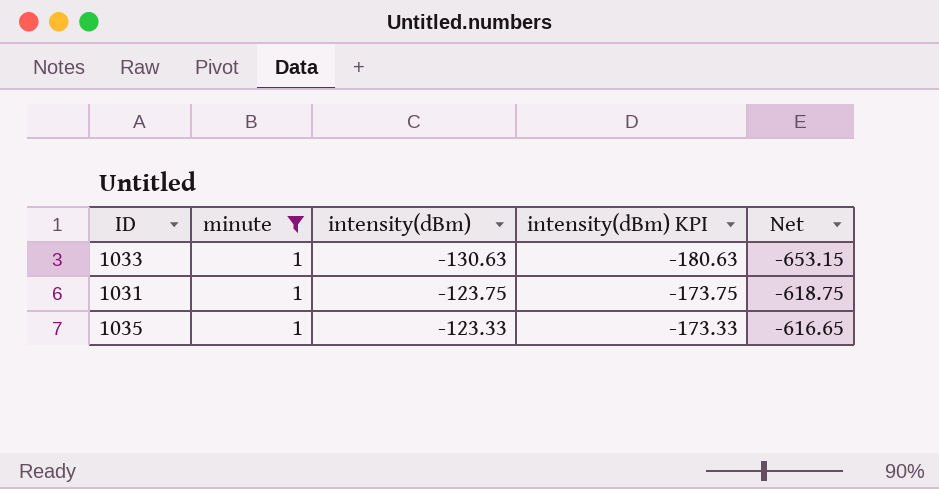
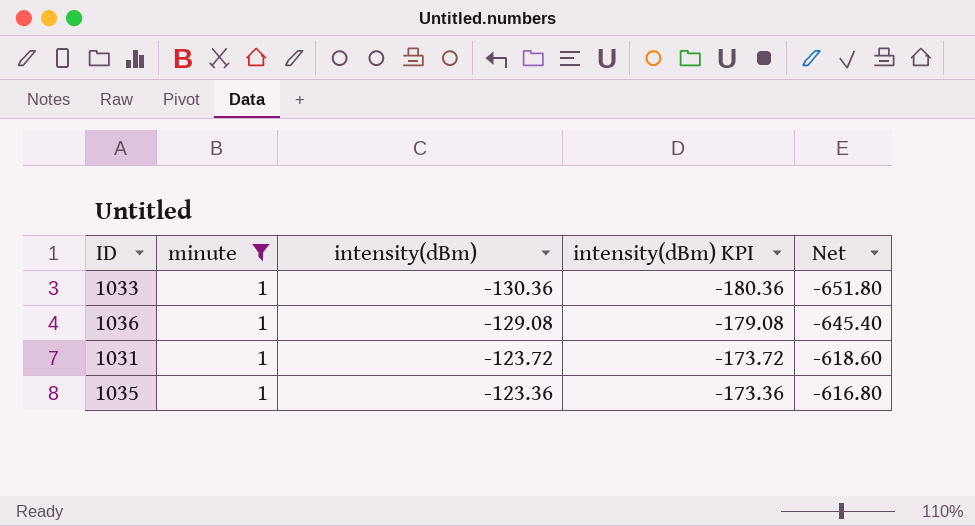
1033 | intensity(dBm): -130.63 -> -130.36
1033 | intensity(dBm) KPI: -180.63 -> -180.36
1033 | Net: -653.15 -> -651.80
row 1036: none -> 1 | -129.08 | -179.08 | -645.40
1031 | intensity(dBm): -123.75 -> -123.72
1031 | intensity(dBm) KPI: -173.75 -> -173.72
1031 | Net: -618.75 -> -618.60
1035 | intensity(dBm): -123.33 -> -123.36
1035 | intensity(dBm) KPI: -173.33 -> -173.36
1035 | Net: -616.65 -> -616.80

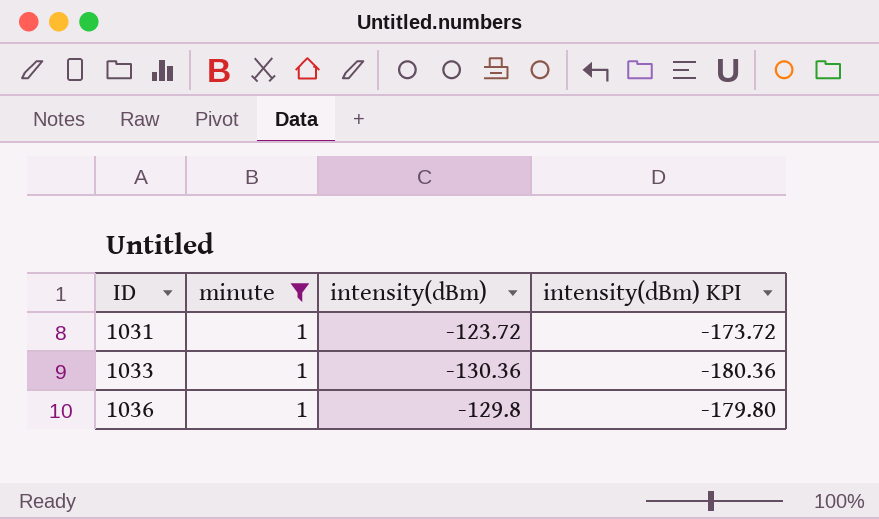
row order: intensity(dBm) ascending -> ID ascending
column Net | formula: [intensity(dBm)] * 5 -> none
row 1035: 1 | -123.36 | -173.36 | -616.80 -> none
1036 | intensity(dBm): -129.08 -> -129.8
1036 | intensity(dBm) KPI: -179.08 -> -179.80

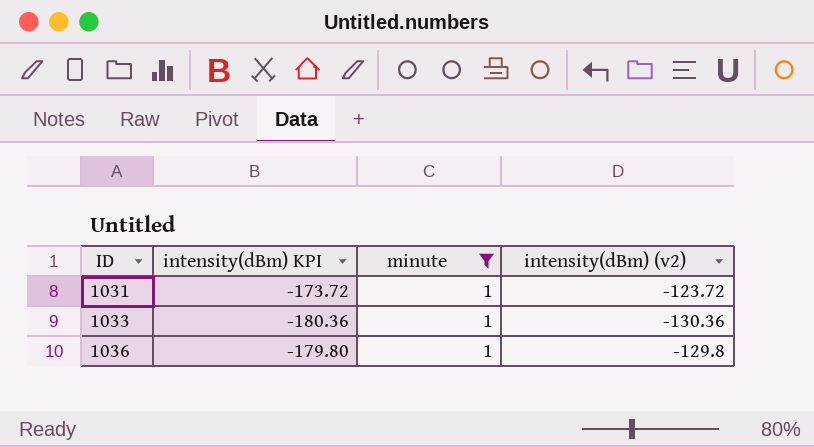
column intensity(dBm) KPI | position: 4 -> 2
column name: intensity(dBm) -> intensity(dBm) (v2)

